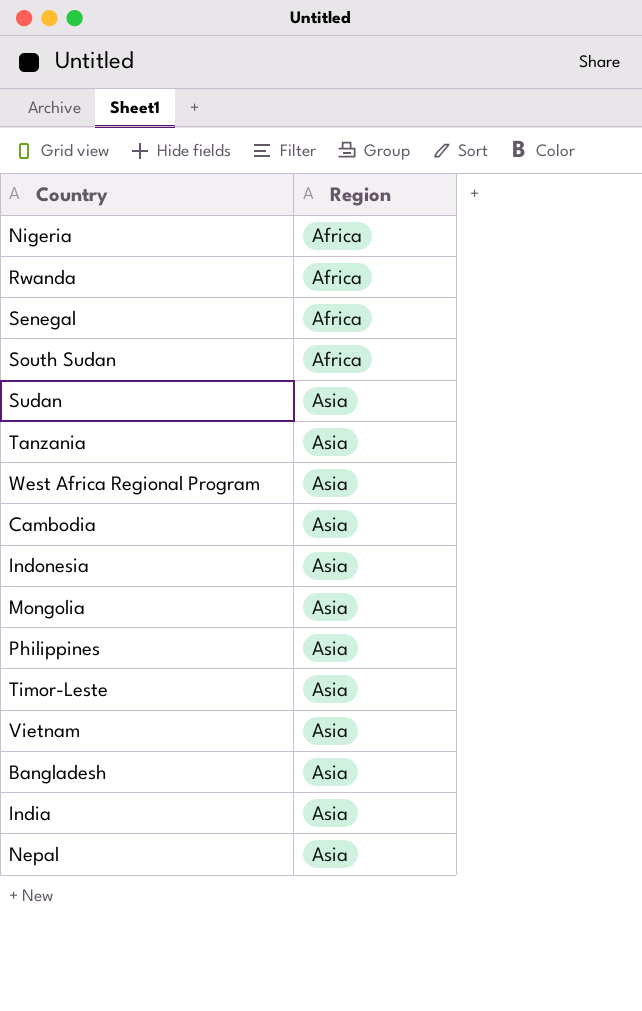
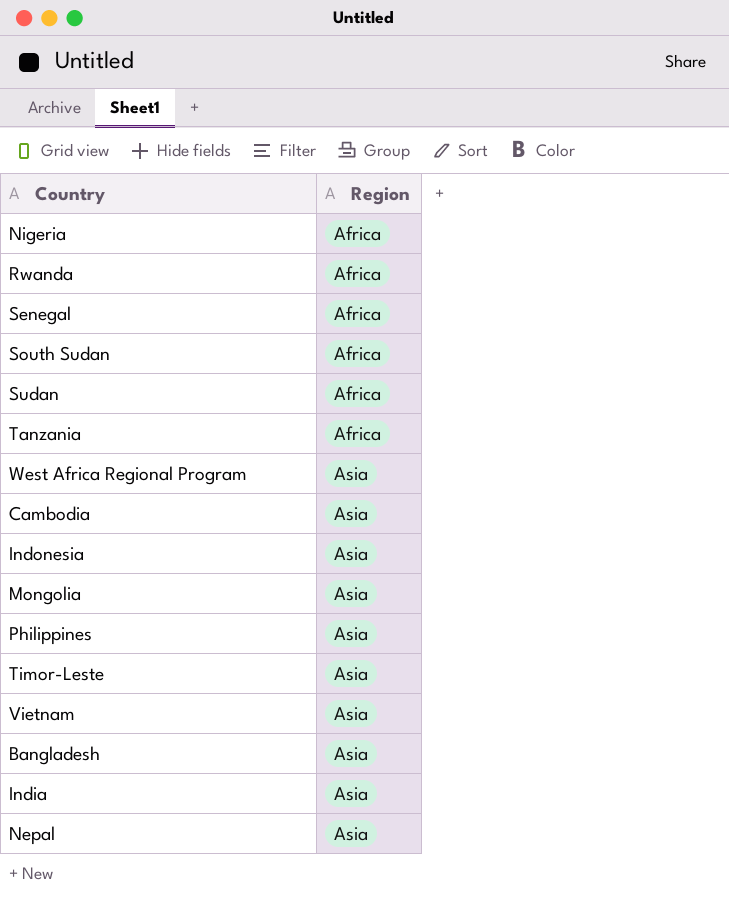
Sudan | Region: Asia -> Africa
Tanzania | Region: Asia -> Africa

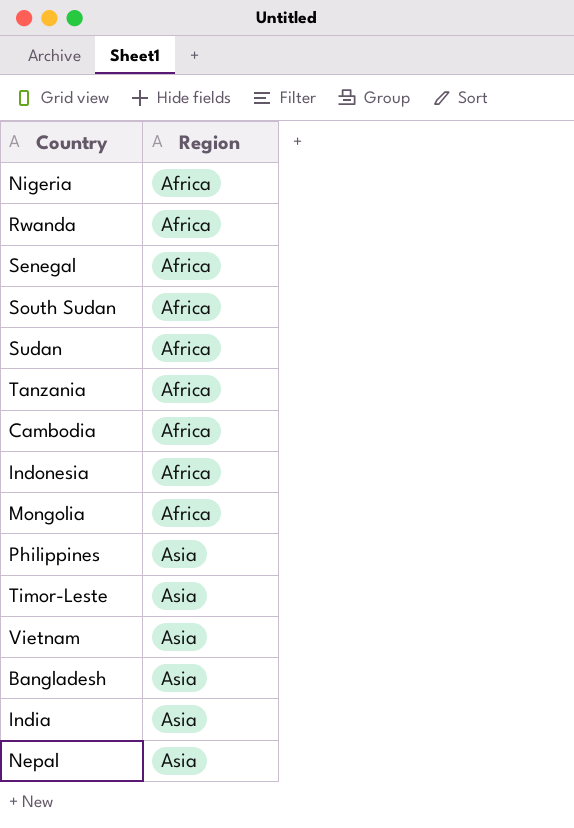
row West Africa Regional Program: Asia -> none
Cambodia | Region: Asia -> Africa
Indonesia | Region: Asia -> Africa
Mongolia | Region: Asia -> Africa

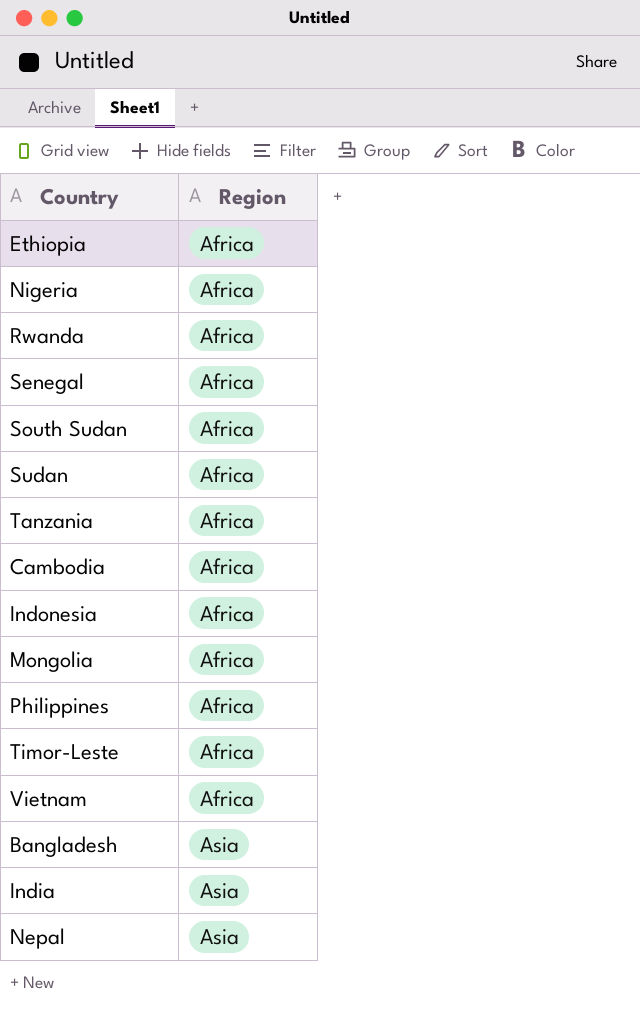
row Ethiopia: none -> Africa
Philippines | Region: Asia -> Africa
Timor-Leste | Region: Asia -> Africa
Vietnam | Region: Asia -> Africa

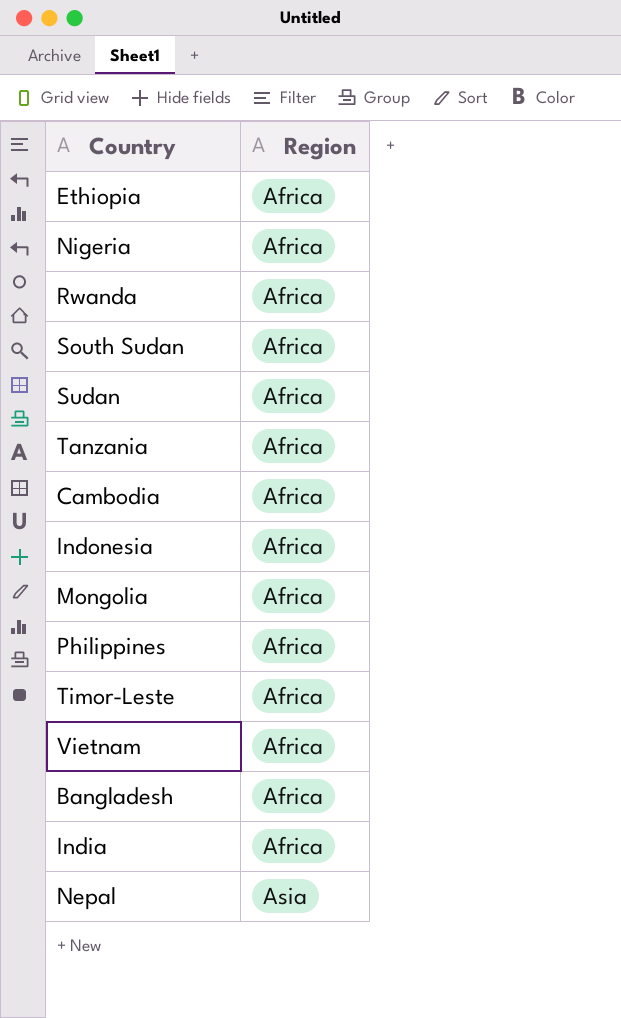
row Senegal: Africa -> none
Bangladesh | Region: Asia -> Africa
India | Region: Asia -> Africa

